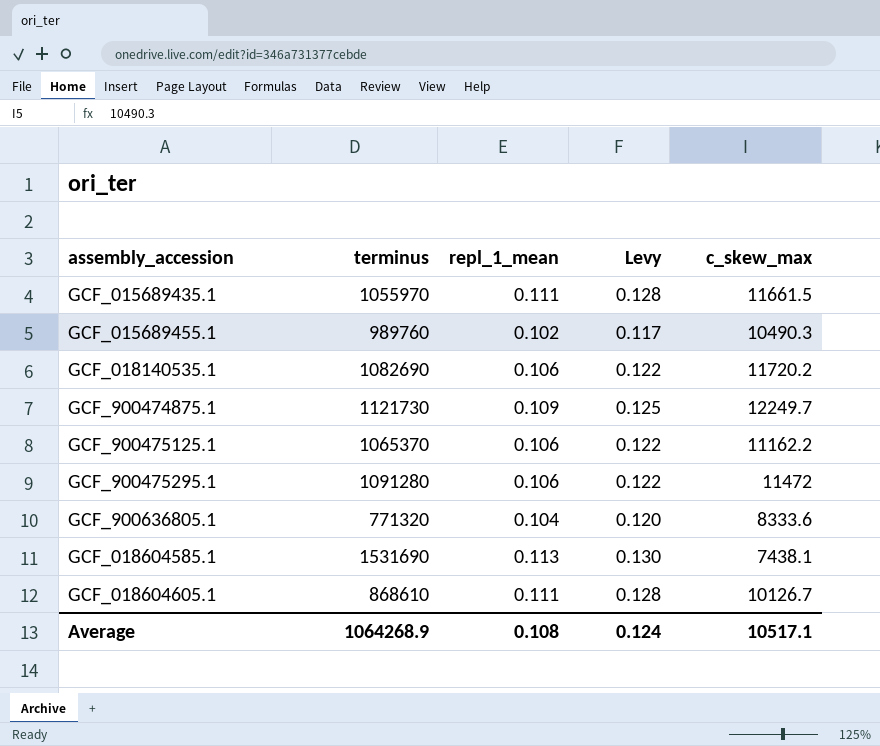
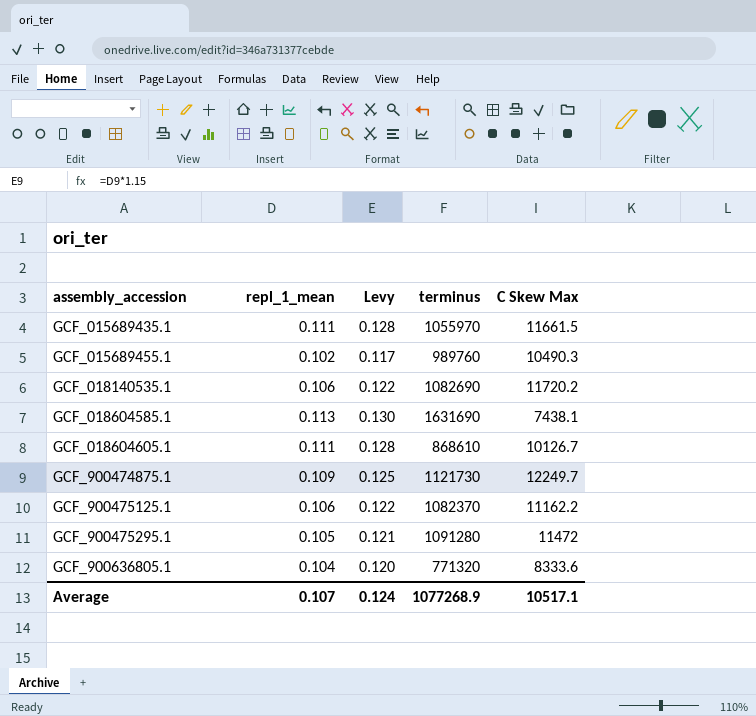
row order: none -> assembly_accession ascending
column terminus | position: 2 -> 4
column name: c_skew_max -> C Skew Max
GCF_018604585.1 | terminus: 1531690 -> 1631690
GCF_900475125.1 | terminus: 1065370 -> 1082370
GCF_900475295.1 | repl_1_mean: 0.106 -> 0.105
GCF_900475295.1 | Levy: 0.122 -> 0.121
Average | repl_1_mean: 0.108 -> 0.107
Average | terminus: 1064268.9 -> 1077268.9

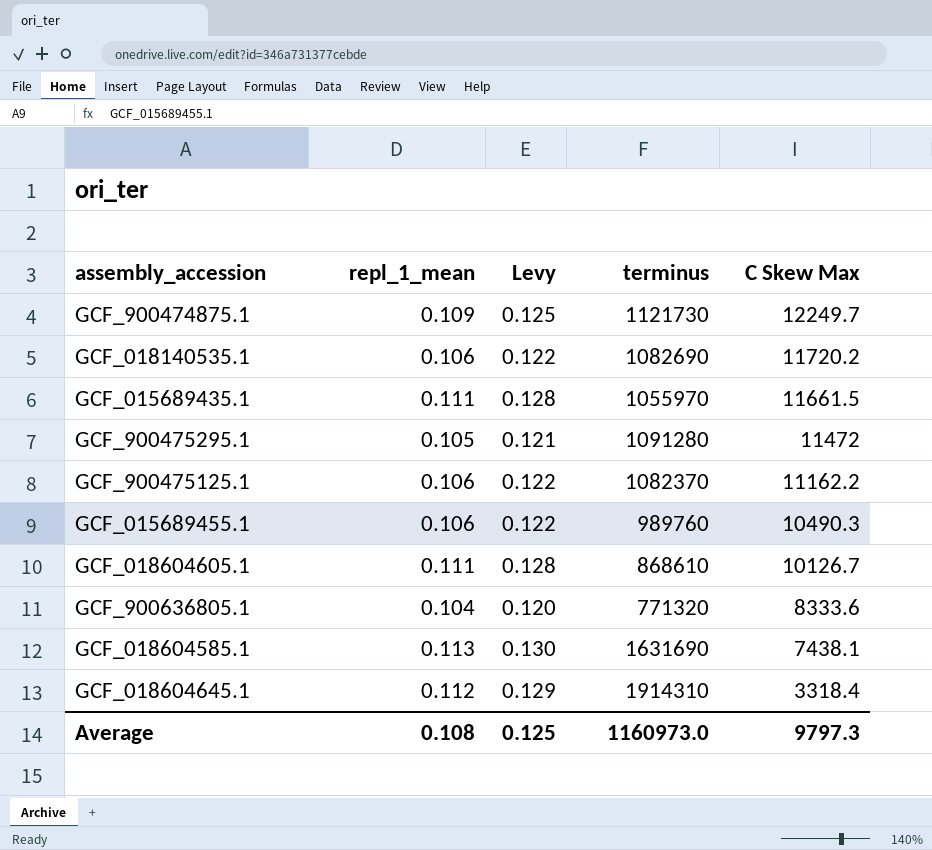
row order: assembly_accession ascending -> C Skew Max descending
GCF_015689455.1 | repl_1_mean: 0.102 -> 0.106
GCF_015689455.1 | Levy: 0.117 -> 0.122
row GCF_018604645.1: none -> 0.112 | 0.129 | 1914310 | 3318.4
Average | repl_1_mean: 0.107 -> 0.108
Average | Levy: 0.124 -> 0.125
Average | terminus: 1077268.9 -> 1160973.0
Average | C Skew Max: 10517.1 -> 9797.3

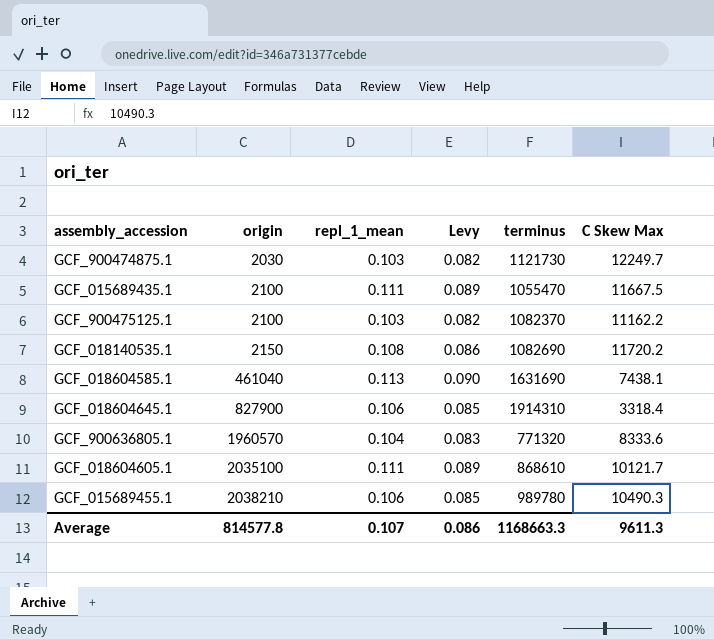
row order: C Skew Max descending -> origin ascending
column origin | position: none -> 2
column Levy | formula: [repl_1_mean] * 1.15 -> [repl_1_mean] * 0.8
row GCF_900475295.1: 0.105 | 0.121 | 1091280 | 11472 -> none
GCF_900474875.1 | repl_1_mean: 0.109 -> 0.103
GCF_015689435.1 | terminus: 1055970 -> 1055470
GCF_015689435.1 | C Skew Max: 11661.5 -> 11667.5
GCF_900475125.1 | repl_1_mean: 0.106 -> 0.103
GCF_018140535.1 | repl_1_mean: 0.106 -> 0.108
GCF_018604645.1 | repl_1_mean: 0.112 -> 0.106
GCF_018604605.1 | C Skew Max: 10126.7 -> 10121.7
GCF_015689455.1 | terminus: 989760 -> 989780
Average | repl_1_mean: 0.108 -> 0.107
Average | Levy: 0.125 -> 0.086
Average | terminus: 1160973.0 -> 1168663.3
Average | C Skew Max: 9797.3 -> 9611.3

